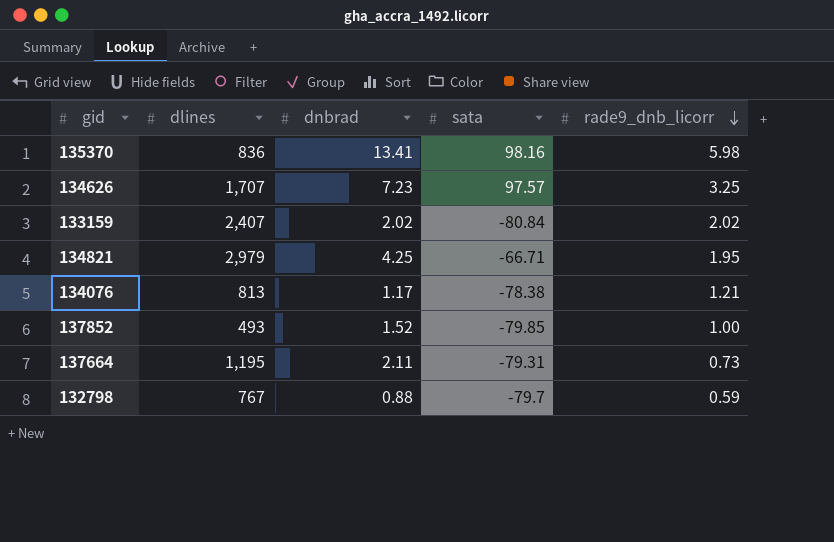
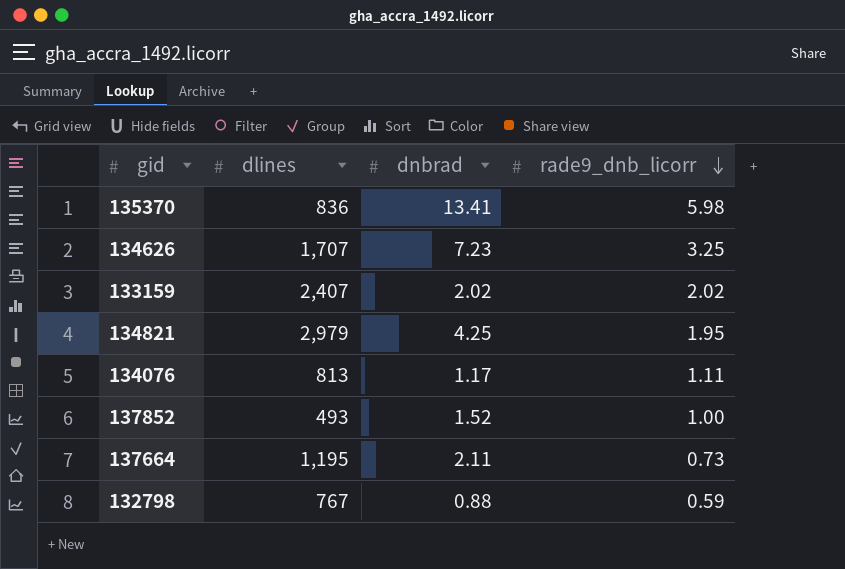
column sata | position: 4 -> none
134076 | rade9_dnb_licorr: 1.21 -> 1.11

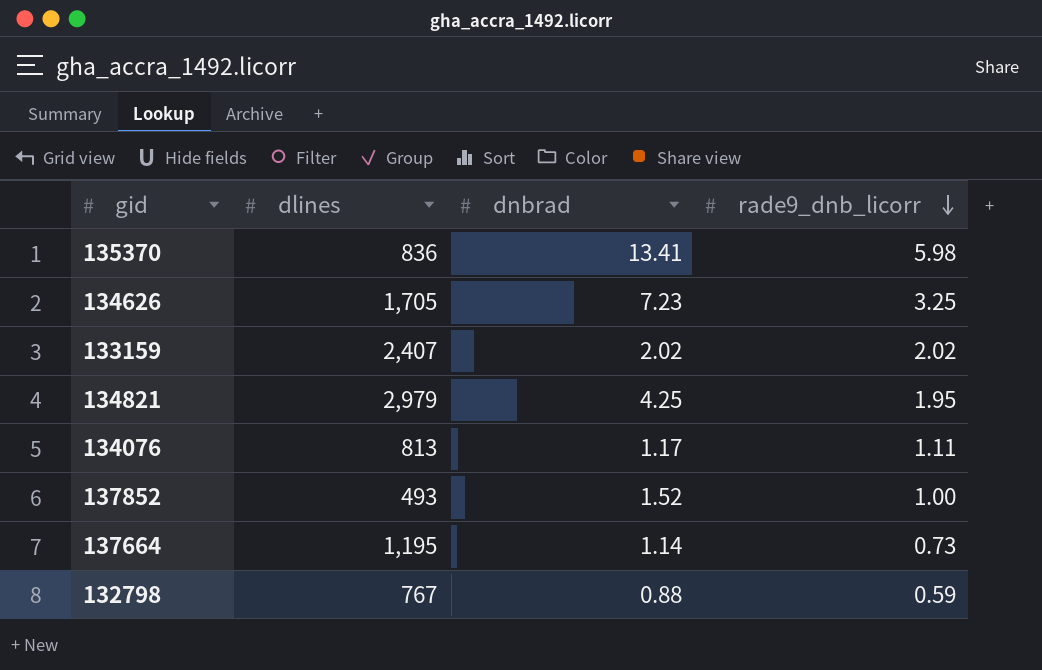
134626 | dlines: 1,707 -> 1,705
137664 | dnbrad: 2.11 -> 1.14

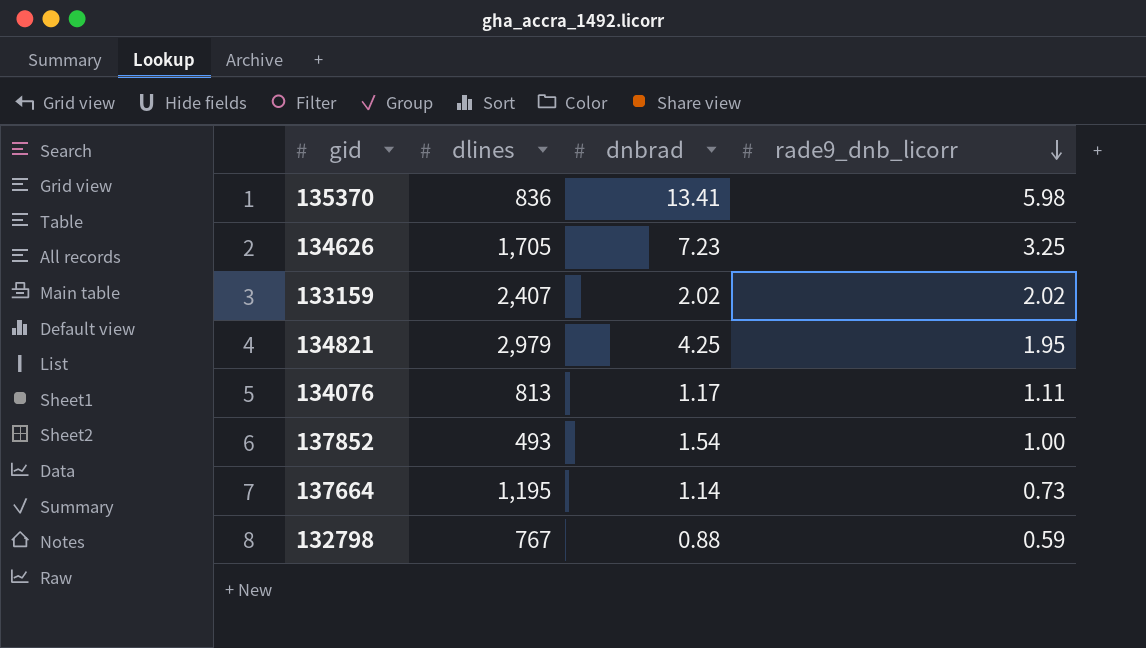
137852 | dnbrad: 1.52 -> 1.54

